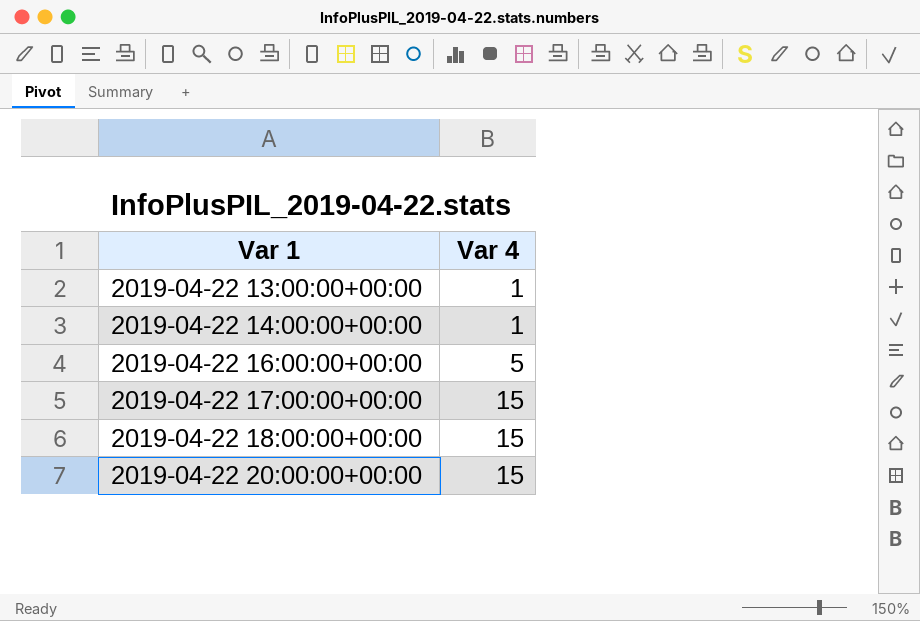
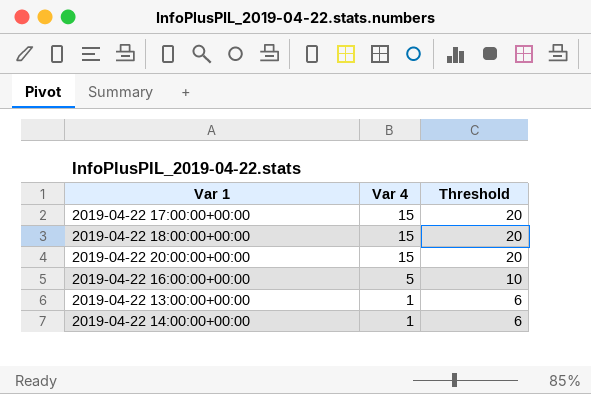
row order: Var 1 ascending -> Var 4 descending
column Threshold | formula: none -> [Var 4] + 5

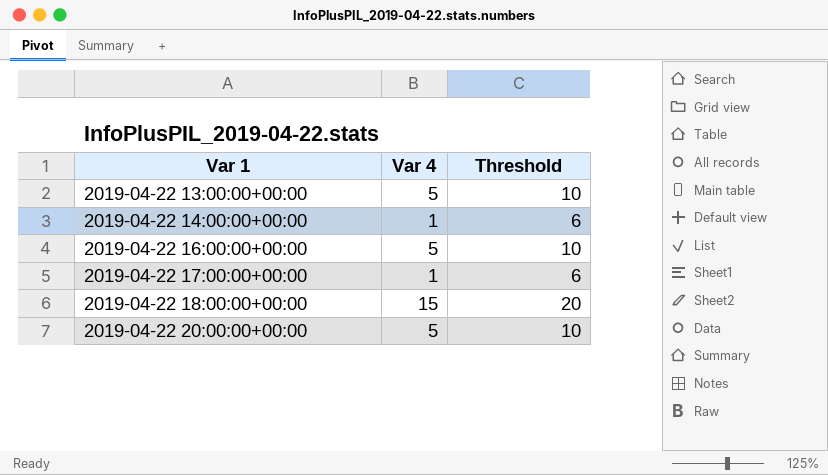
row order: Var 4 descending -> Var 1 ascending
2019-04-22 13:00:00+00:00 | Var 4: 1 -> 5
2019-04-22 13:00:00+00:00 | Threshold: 6 -> 10
2019-04-22 17:00:00+00:00 | Var 4: 15 -> 1
2019-04-22 17:00:00+00:00 | Threshold: 20 -> 6
2019-04-22 20:00:00+00:00 | Var 4: 15 -> 5
2019-04-22 20:00:00+00:00 | Threshold: 20 -> 10

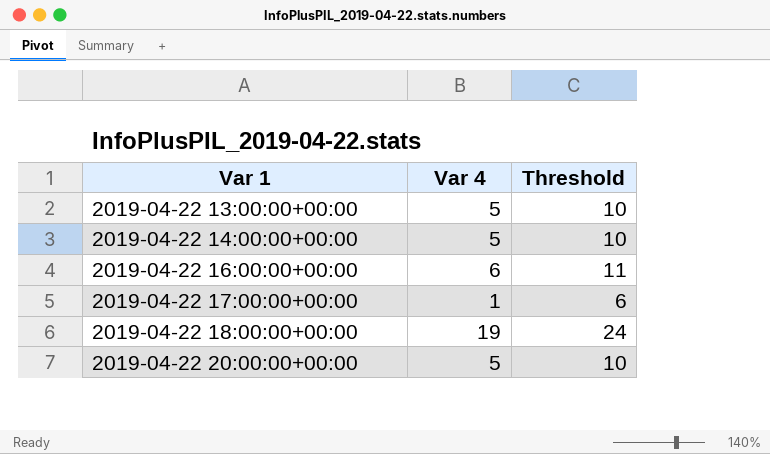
2019-04-22 14:00:00+00:00 | Var 4: 1 -> 5
2019-04-22 14:00:00+00:00 | Threshold: 6 -> 10
2019-04-22 16:00:00+00:00 | Var 4: 5 -> 6
2019-04-22 16:00:00+00:00 | Threshold: 10 -> 11
2019-04-22 18:00:00+00:00 | Var 4: 15 -> 19
2019-04-22 18:00:00+00:00 | Threshold: 20 -> 24

